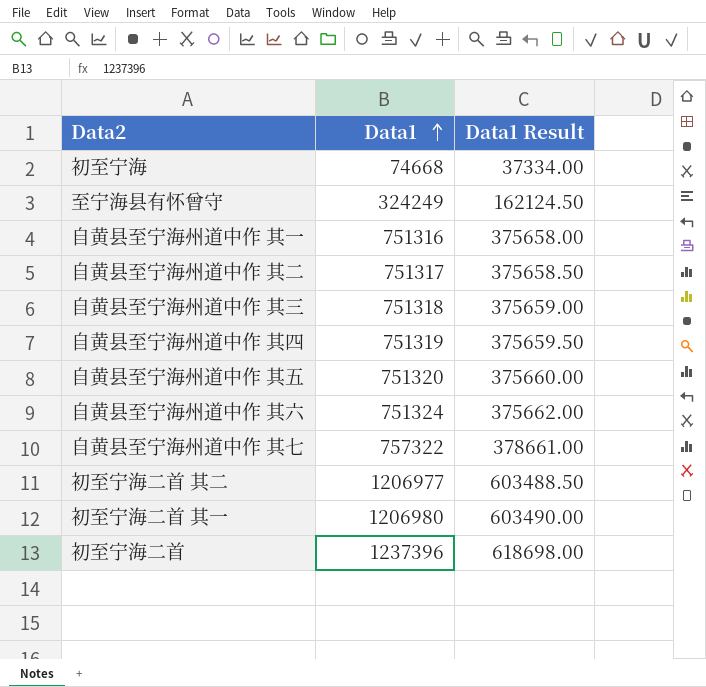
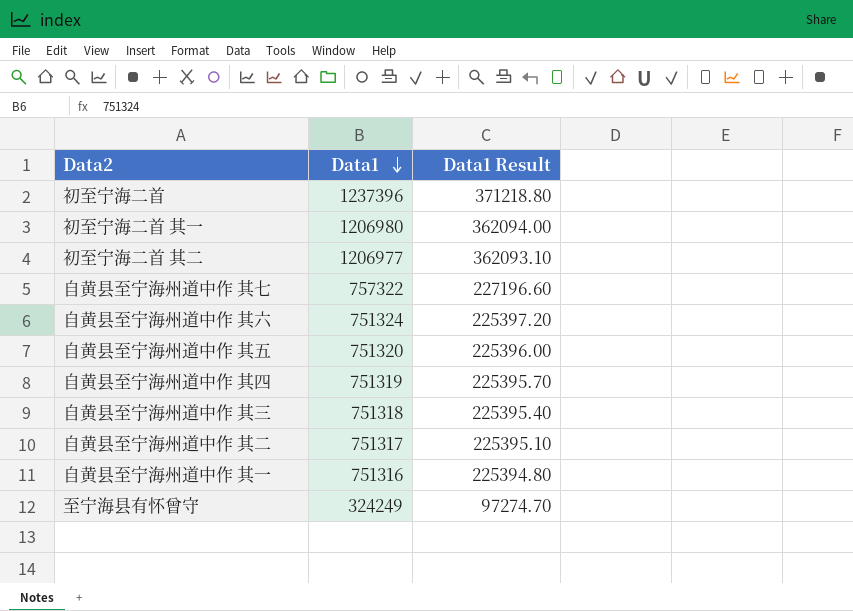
row order: Data1 ascending -> Data1 descending
column Data1 Result | formula: [Data1] * 0.5 -> [Data1] * 0.3
row 初至宁海: 74668 | 37334.00 -> none

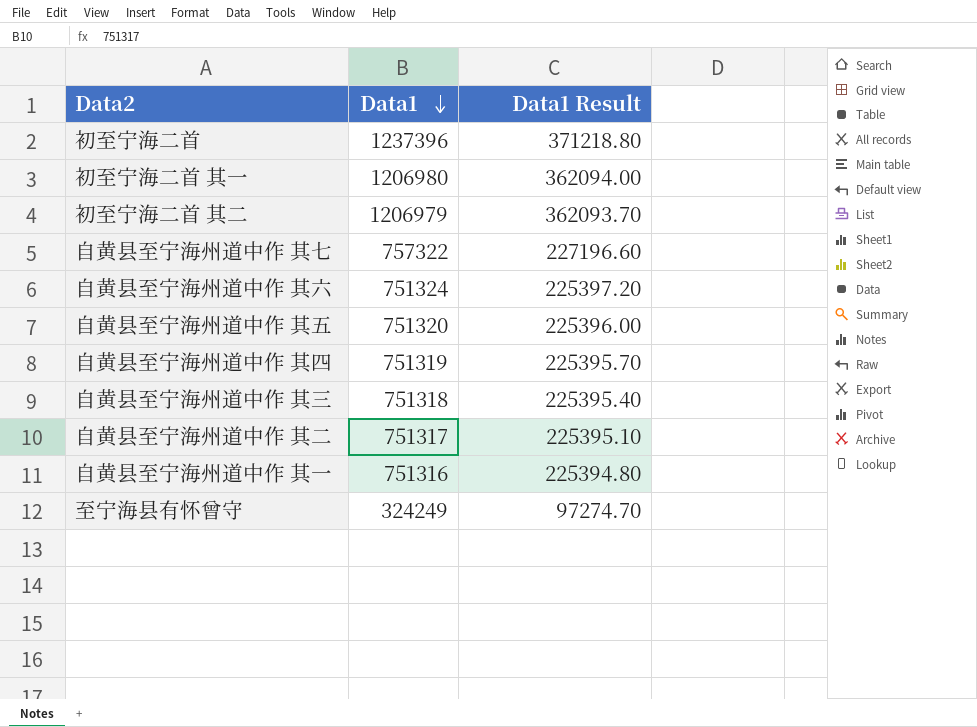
初至宁海二首 其二 | Data1: 1206977 -> 1206979
初至宁海二首 其二 | Data1 Result: 362093.10 -> 362093.70

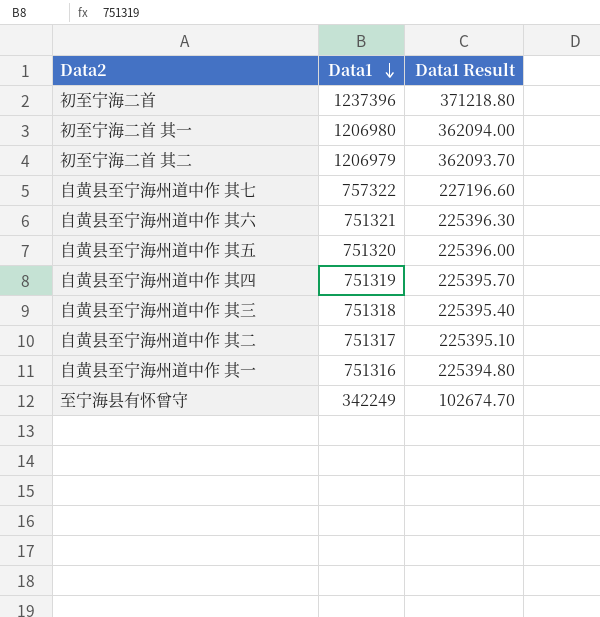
自黄县至宁海州道中作 其六 | Data1: 751324 -> 751321
自黄县至宁海州道中作 其六 | Data1 Result: 225397.20 -> 225396.30
至宁海县有怀曾守 | Data1: 324249 -> 342249
至宁海县有怀曾守 | Data1 Result: 97274.70 -> 102674.70

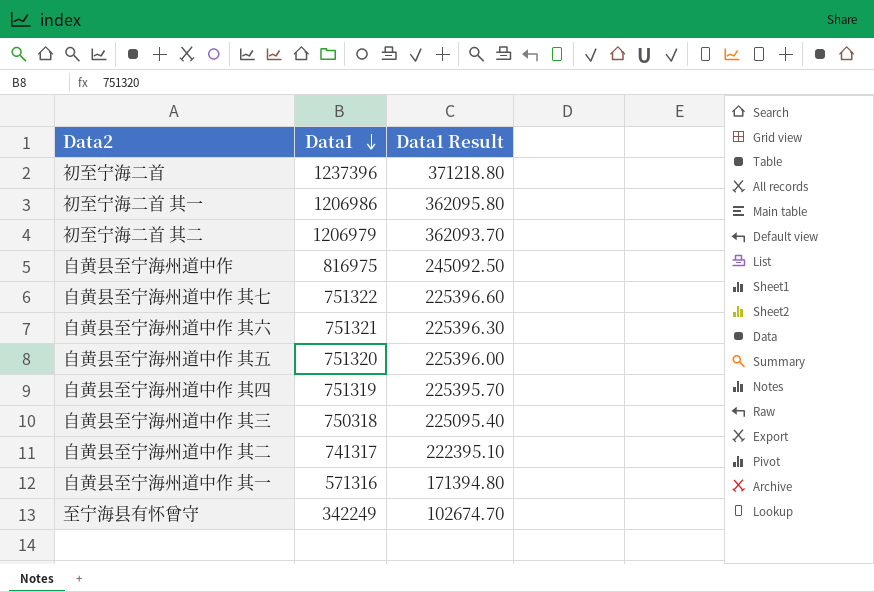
初至宁海二首 其一 | Data1: 1206980 -> 1206986
初至宁海二首 其一 | Data1 Result: 362094.00 -> 362095.80
row 自黄县至宁海州道中作: none -> 816975 | 245092.50
自黄县至宁海州道中作 其七 | Data1: 757322 -> 751322
自黄县至宁海州道中作 其七 | Data1 Result: 227196.60 -> 225396.60
自黄县至宁海州道中作 其三 | Data1: 751318 -> 750318
自黄县至宁海州道中作 其三 | Data1 Result: 225395.40 -> 225095.40
自黄县至宁海州道中作 其二 | Data1: 751317 -> 741317
自黄县至宁海州道中作 其二 | Data1 Result: 225395.10 -> 222395.10
自黄县至宁海州道中作 其一 | Data1: 751316 -> 571316
自黄县至宁海州道中作 其一 | Data1 Result: 225394.80 -> 171394.80

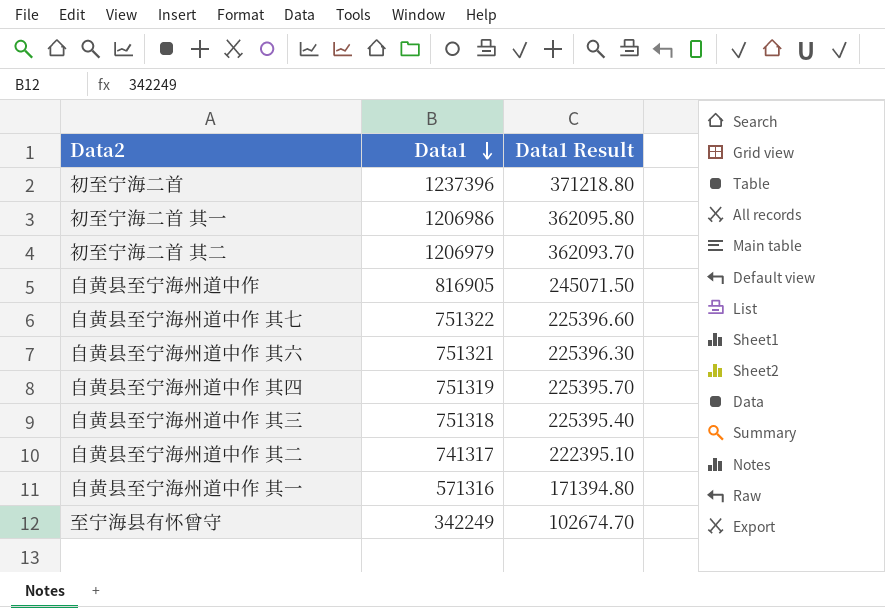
row 自黄县至宁海州道中作 其五: 751320 | 225396.00 -> none
自黄县至宁海州道中作 | Data1: 816975 -> 816905
自黄县至宁海州道中作 | Data1 Result: 245092.50 -> 245071.50
自黄县至宁海州道中作 其三 | Data1: 750318 -> 751318
自黄县至宁海州道中作 其三 | Data1 Result: 225095.40 -> 225395.40

